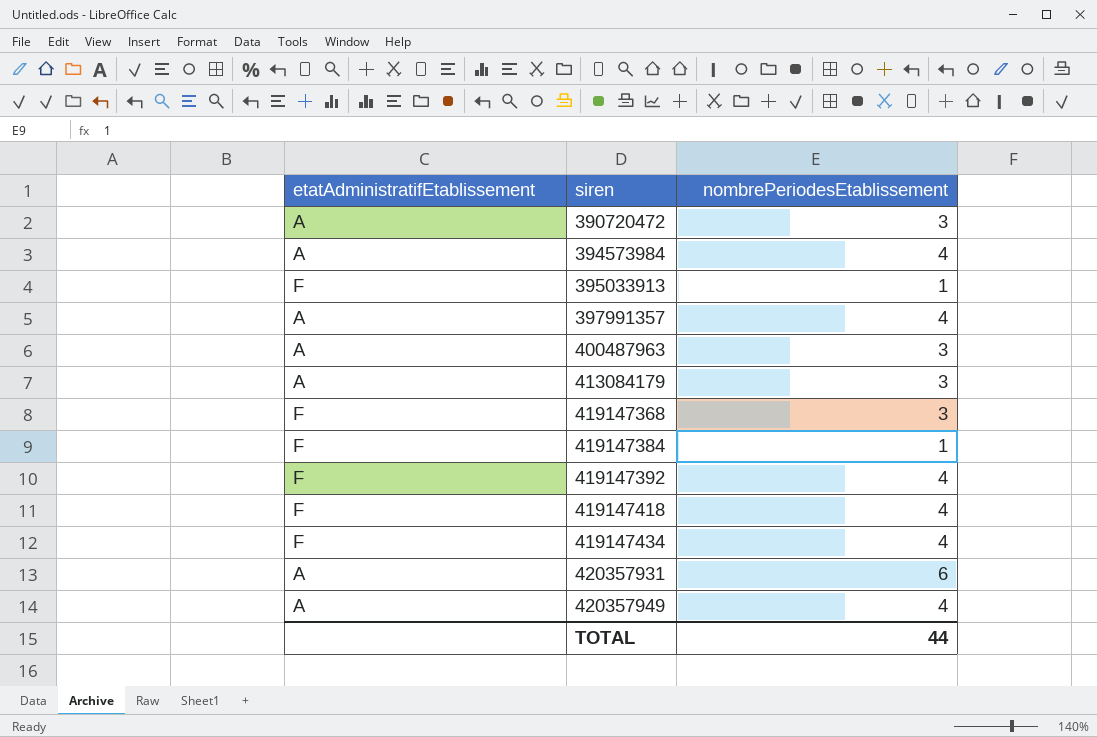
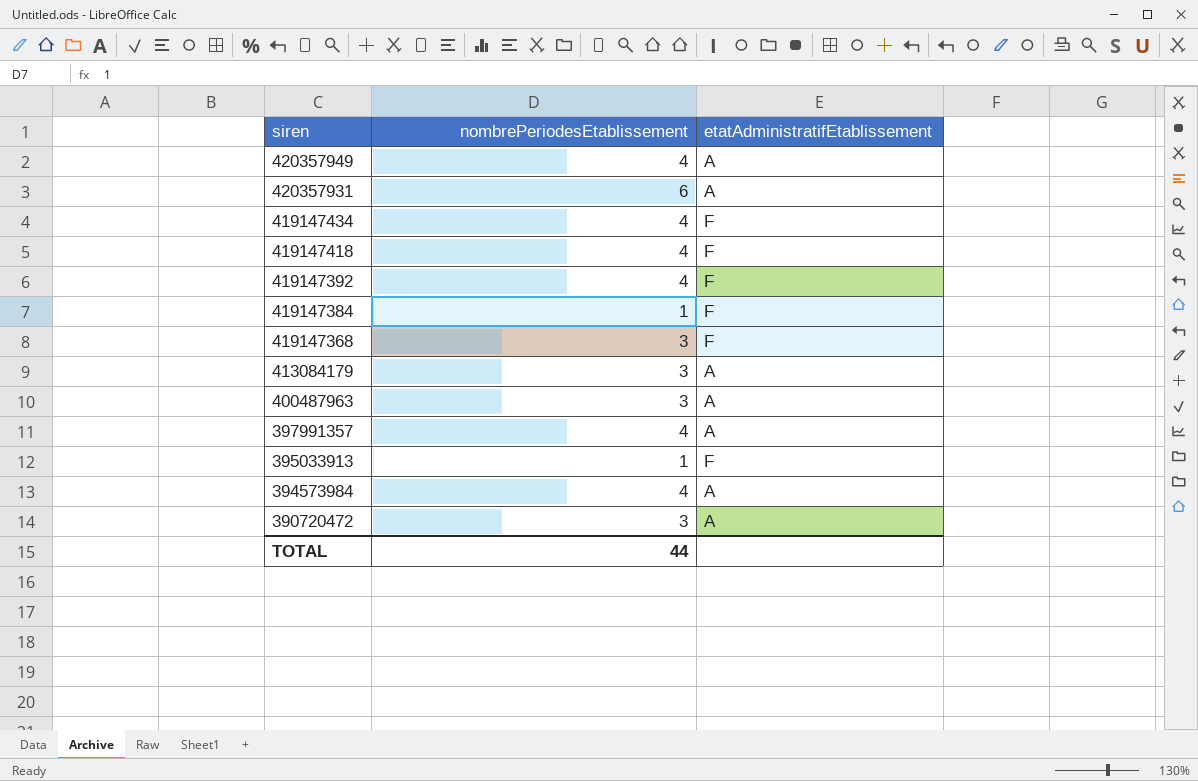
row order: siren ascending -> siren descending
column etatAdministratifEtablissement | position: 1 -> 3

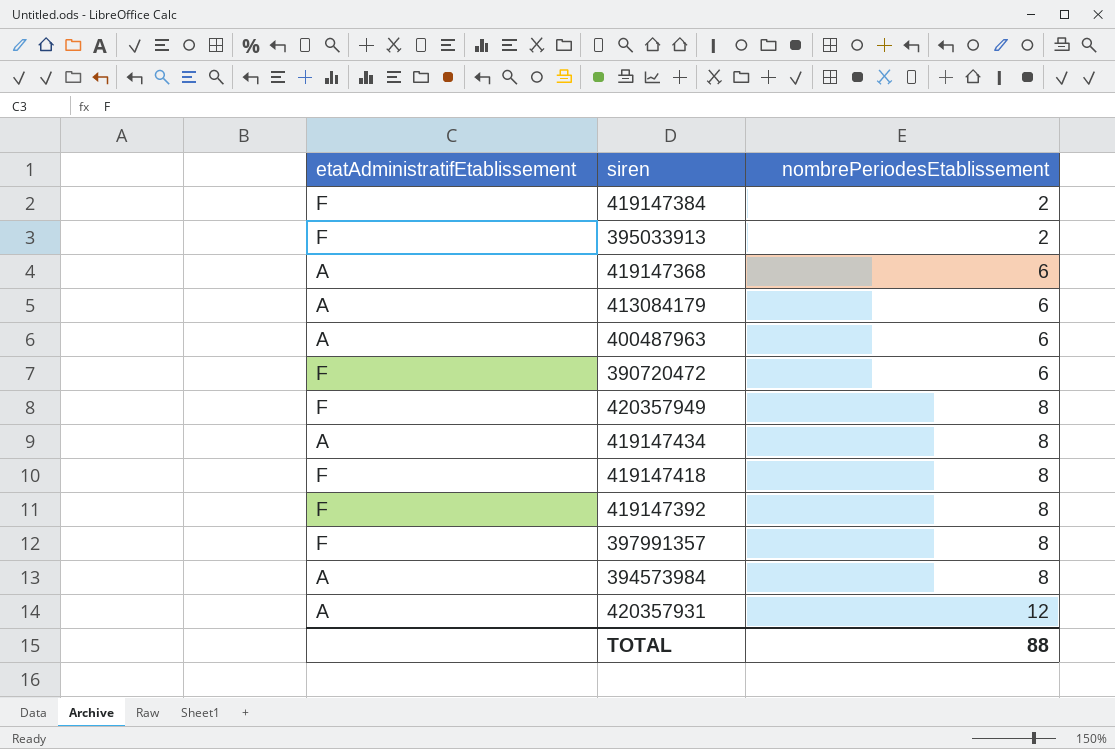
row order: siren descending -> nombrePeriodesEtablissement ascending
column etatAdministratifEtablissement | position: 3 -> 1
419147384 | nombrePeriodesEtablissement: 1 -> 2
395033913 | nombrePeriodesEtablissement: 1 -> 2
419147368 | etatAdministratifEtablissement: F -> A
419147368 | nombrePeriodesEtablissement: 3 -> 6
413084179 | nombrePeriodesEtablissement: 3 -> 6
400487963 | nombrePeriodesEtablissement: 3 -> 6
390720472 | etatAdministratifEtablissement: A -> F
390720472 | nombrePeriodesEtablissement: 3 -> 6
420357949 | etatAdministratifEtablissement: A -> F
420357949 | nombrePeriodesEtablissement: 4 -> 8
419147434 | etatAdministratifEtablissement: F -> A
419147434 | nombrePeriodesEtablissement: 4 -> 8
419147418 | nombrePeriodesEtablissement: 4 -> 8
419147392 | nombrePeriodesEtablissement: 4 -> 8
397991357 | etatAdministratifEtablissement: A -> F
397991357 | nombrePeriodesEtablissement: 4 -> 8
394573984 | nombrePeriodesEtablissement: 4 -> 8
420357931 | nombrePeriodesEtablissement: 6 -> 12
TOTAL | nombrePeriodesEtablissement: 44 -> 88

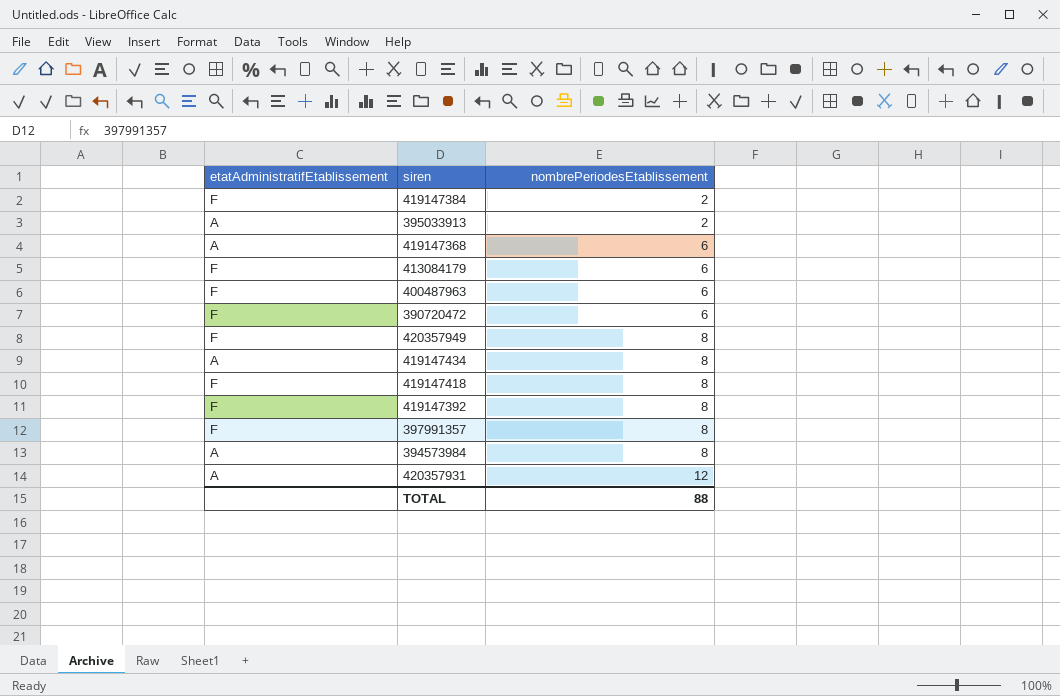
395033913 | etatAdministratifEtablissement: F -> A
413084179 | etatAdministratifEtablissement: A -> F
400487963 | etatAdministratifEtablissement: A -> F

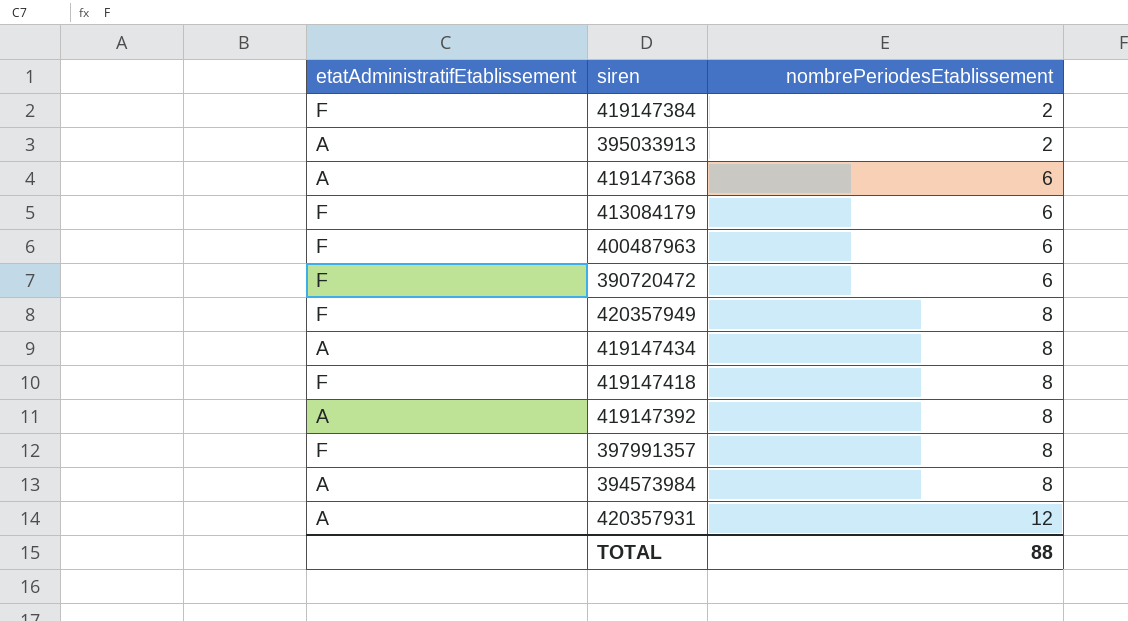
419147392 | etatAdministratifEtablissement: F -> A

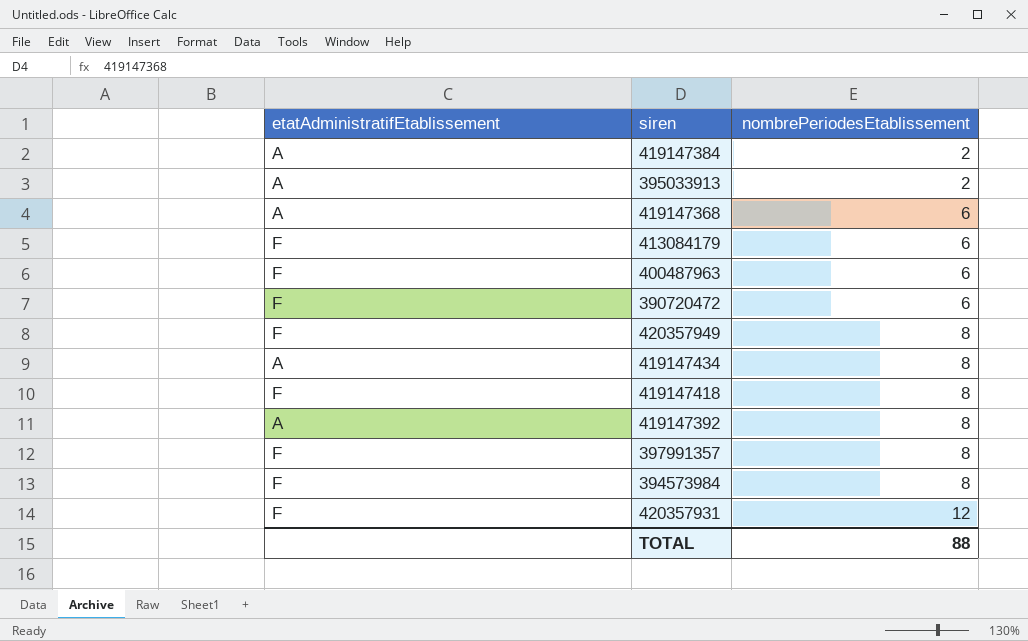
419147384 | etatAdministratifEtablissement: F -> A
394573984 | etatAdministratifEtablissement: A -> F
420357931 | etatAdministratifEtablissement: A -> F

